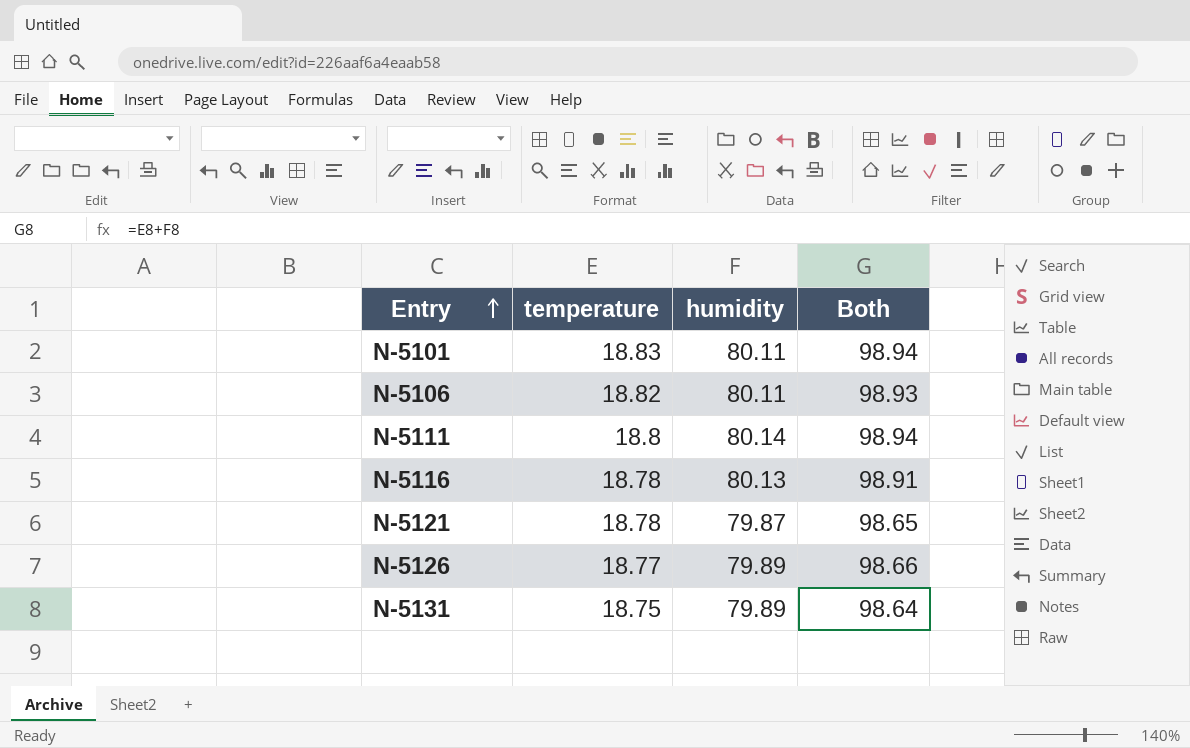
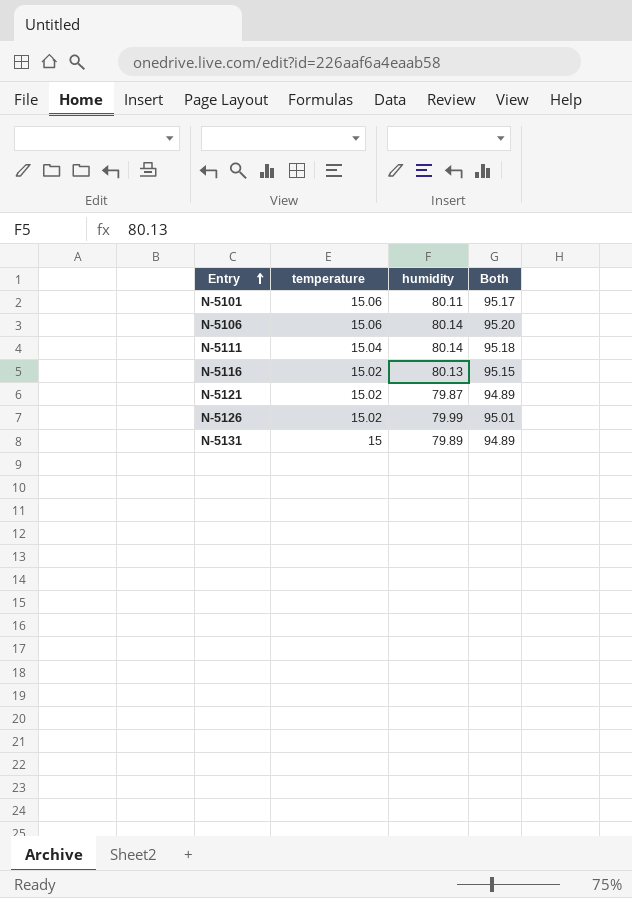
N-5101 | temperature: 18.83 -> 15.06
N-5101 | Both: 98.94 -> 95.17
N-5106 | temperature: 18.82 -> 15.06
N-5106 | humidity: 80.11 -> 80.14
N-5106 | Both: 98.93 -> 95.20
N-5111 | temperature: 18.8 -> 15.04
N-5111 | Both: 98.94 -> 95.18
N-5116 | temperature: 18.78 -> 15.02
N-5116 | Both: 98.91 -> 95.15
N-5121 | temperature: 18.78 -> 15.02
N-5121 | Both: 98.65 -> 94.89
N-5126 | temperature: 18.77 -> 15.02
N-5126 | humidity: 79.89 -> 79.99
N-5126 | Both: 98.66 -> 95.01
N-5131 | temperature: 18.75 -> 15
N-5131 | Both: 98.64 -> 94.89

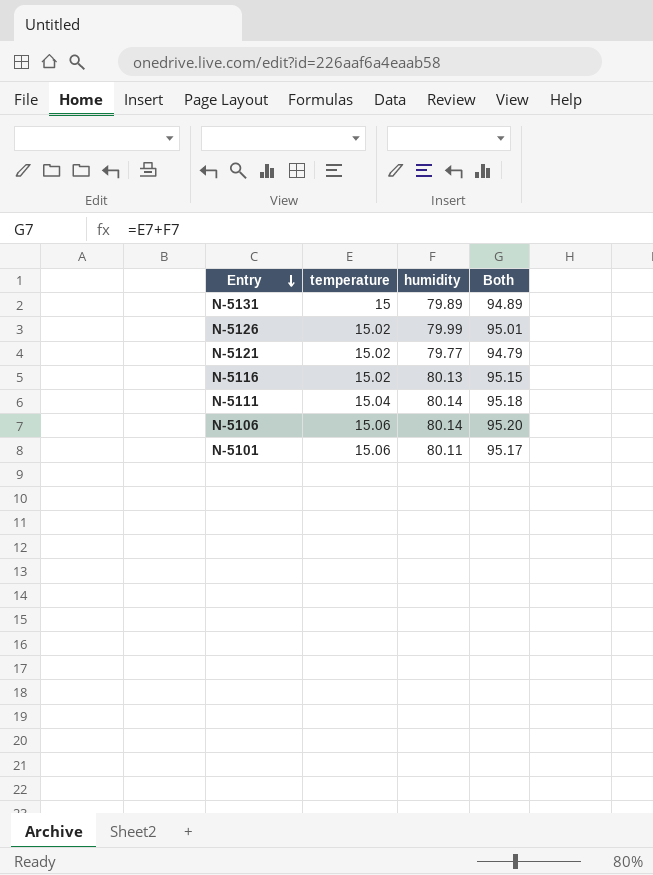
row order: Entry ascending -> Entry descending
N-5121 | humidity: 79.87 -> 79.77
N-5121 | Both: 94.89 -> 94.79

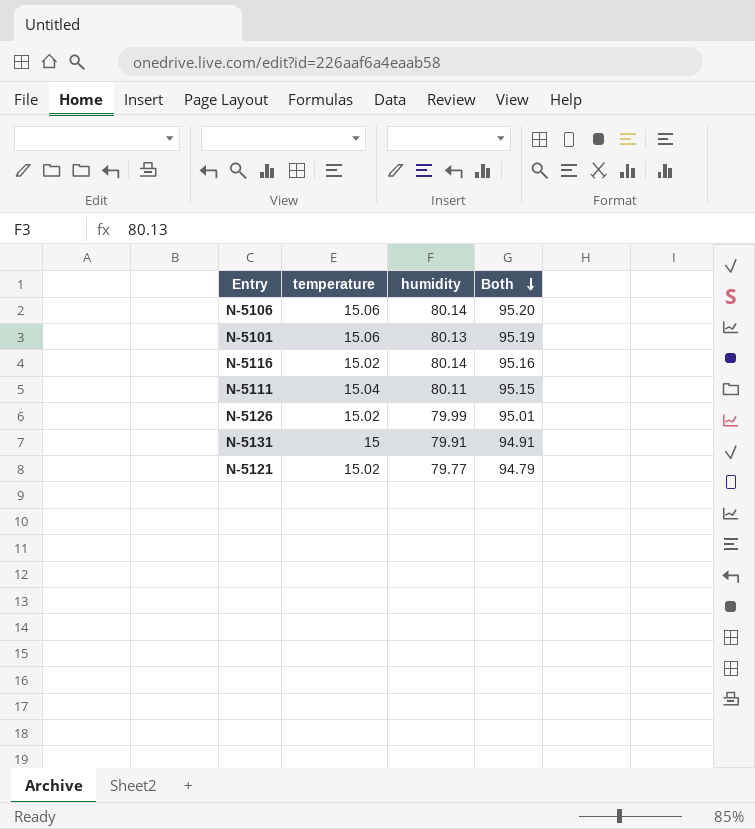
row order: Entry descending -> Both descending
N-5101 | humidity: 80.11 -> 80.13
N-5101 | Both: 95.17 -> 95.19
N-5116 | humidity: 80.13 -> 80.14
N-5116 | Both: 95.15 -> 95.16
N-5111 | humidity: 80.14 -> 80.11
N-5111 | Both: 95.18 -> 95.15
N-5131 | humidity: 79.89 -> 79.91
N-5131 | Both: 94.89 -> 94.91

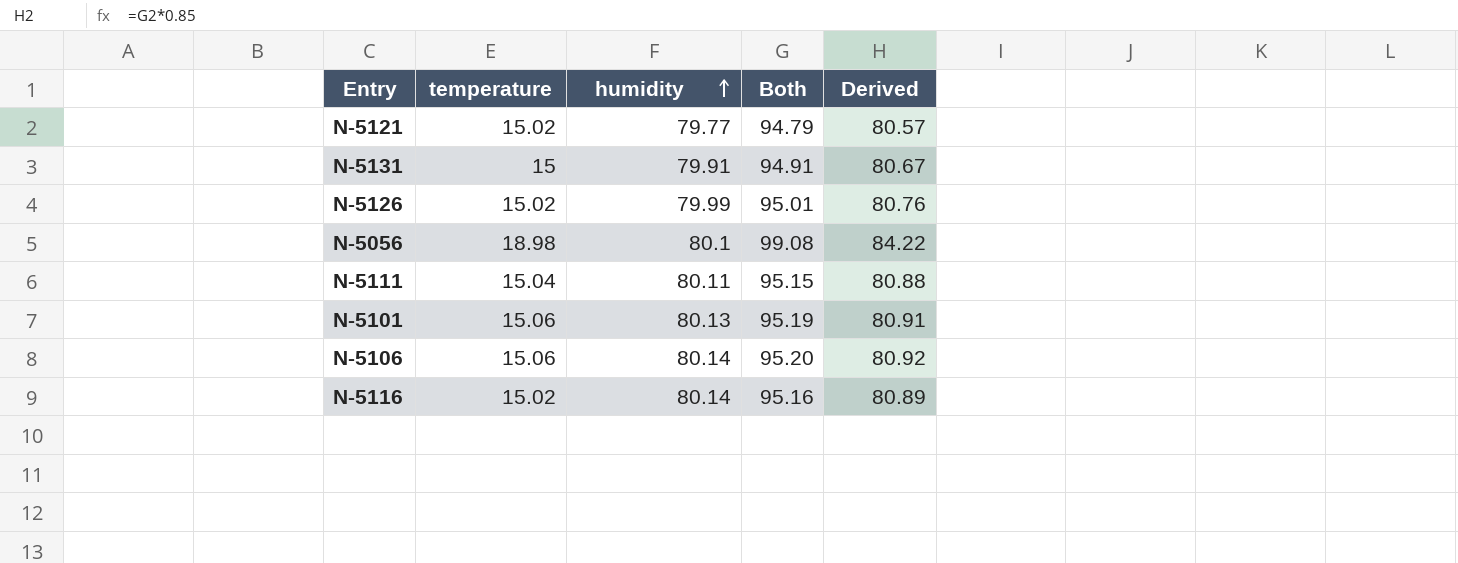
row order: Both descending -> humidity ascending
column Derived | formula: none -> [Both] * 0.85
row N-5056: none -> 18.98 | 80.1 | 99.08 | 84.22

